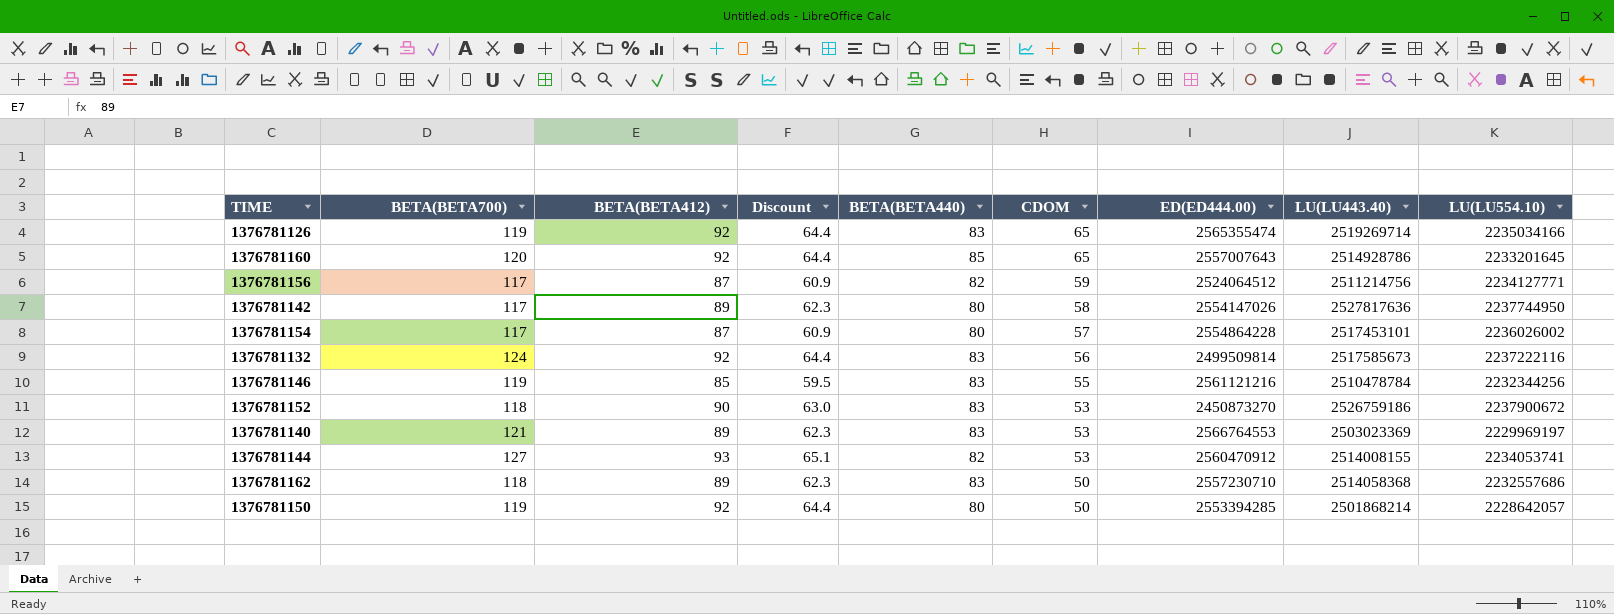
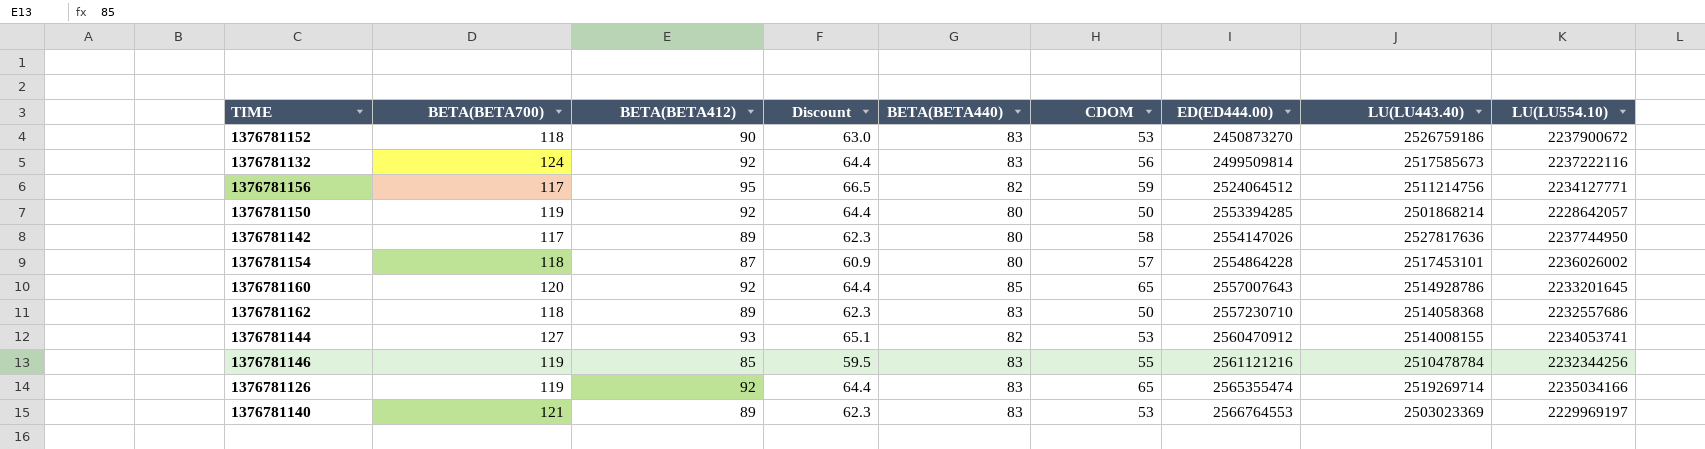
row order: CDOM descending -> ED(ED444.00) ascending
1376781156 | BETA(BETA412): 87 -> 95
1376781156 | Discount: 60.9 -> 66.5
1376781154 | BETA(BETA700): 117 -> 118

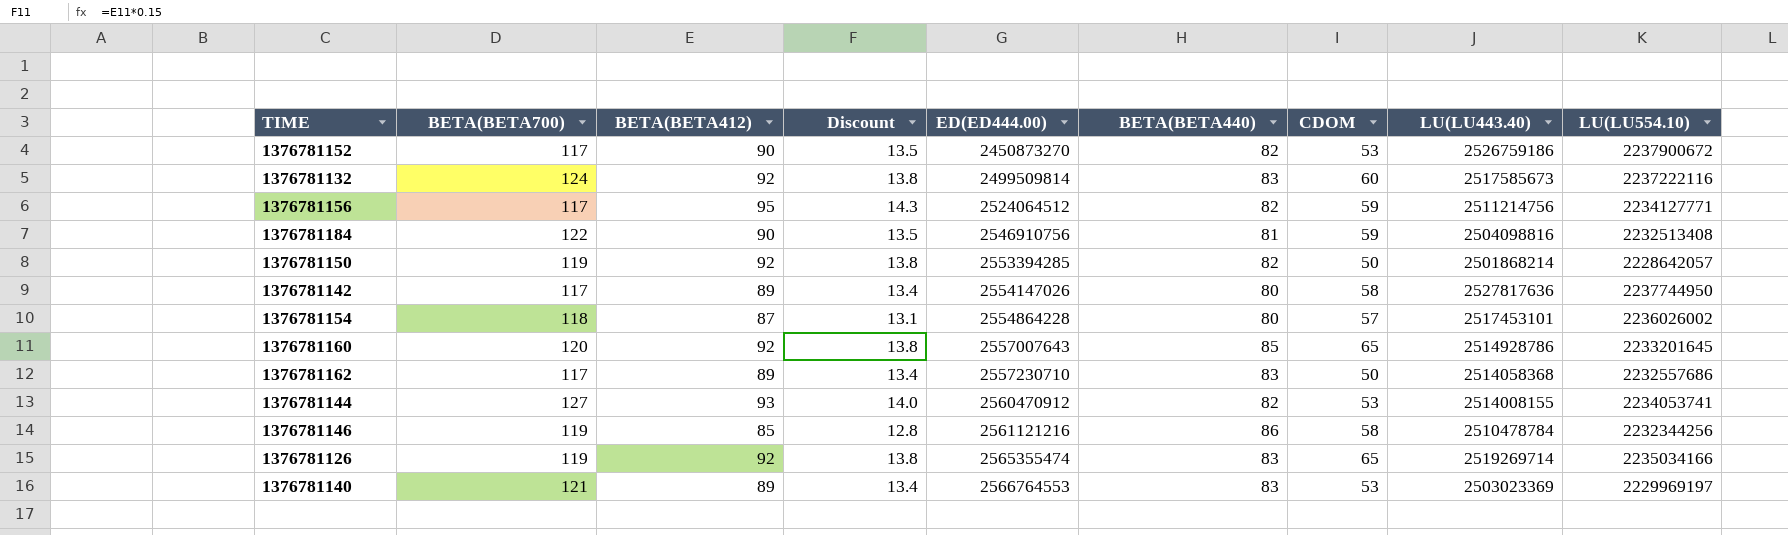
column Discount | formula: [BETA(BETA412)] * 0.7 -> [BETA(BETA412)] * 0.15
column ED(ED444.00) | position: 7 -> 5
1376781152 | BETA(BETA700): 118 -> 117
1376781152 | BETA(BETA440): 83 -> 82
1376781132 | CDOM: 56 -> 60
row 1376781184: none -> 122 | 90 | 13.5 | 2546910756 | 81 | 59 | 2504098816 | 2232513408
1376781150 | BETA(BETA440): 80 -> 82
1376781162 | BETA(BETA700): 118 -> 117
1376781146 | BETA(BETA440): 83 -> 86
1376781146 | CDOM: 55 -> 58

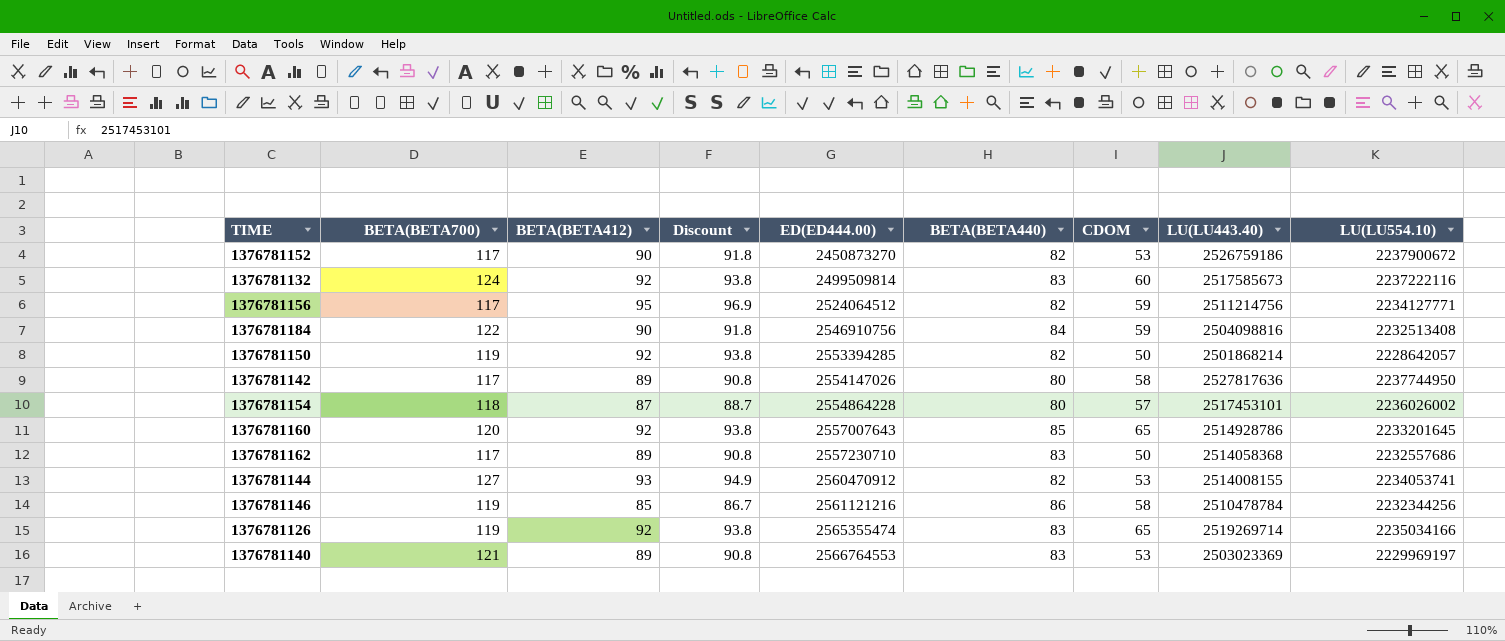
column Discount | formula: [BETA(BETA412)] * 0.15 -> [BETA(BETA412)] * 1.02
1376781184 | BETA(BETA440): 81 -> 84

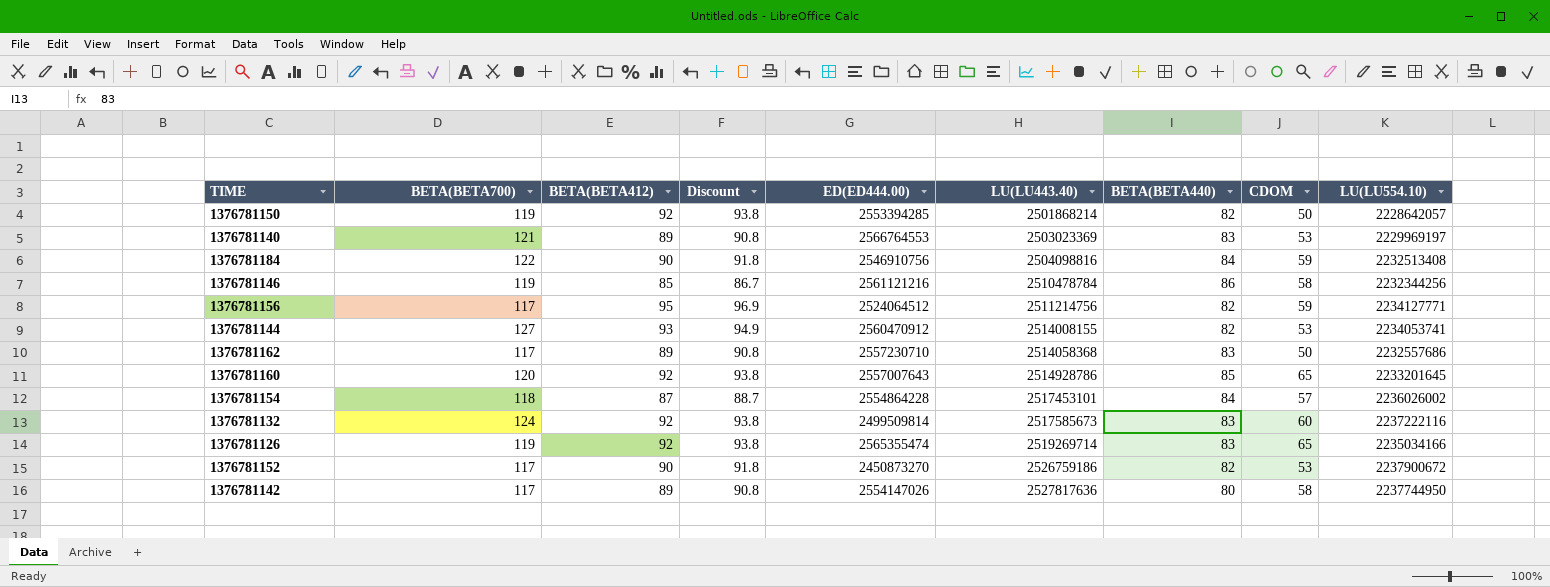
row order: ED(ED444.00) ascending -> LU(LU443.40) ascending
column LU(LU443.40) | position: 8 -> 6
1376781154 | BETA(BETA440): 80 -> 84

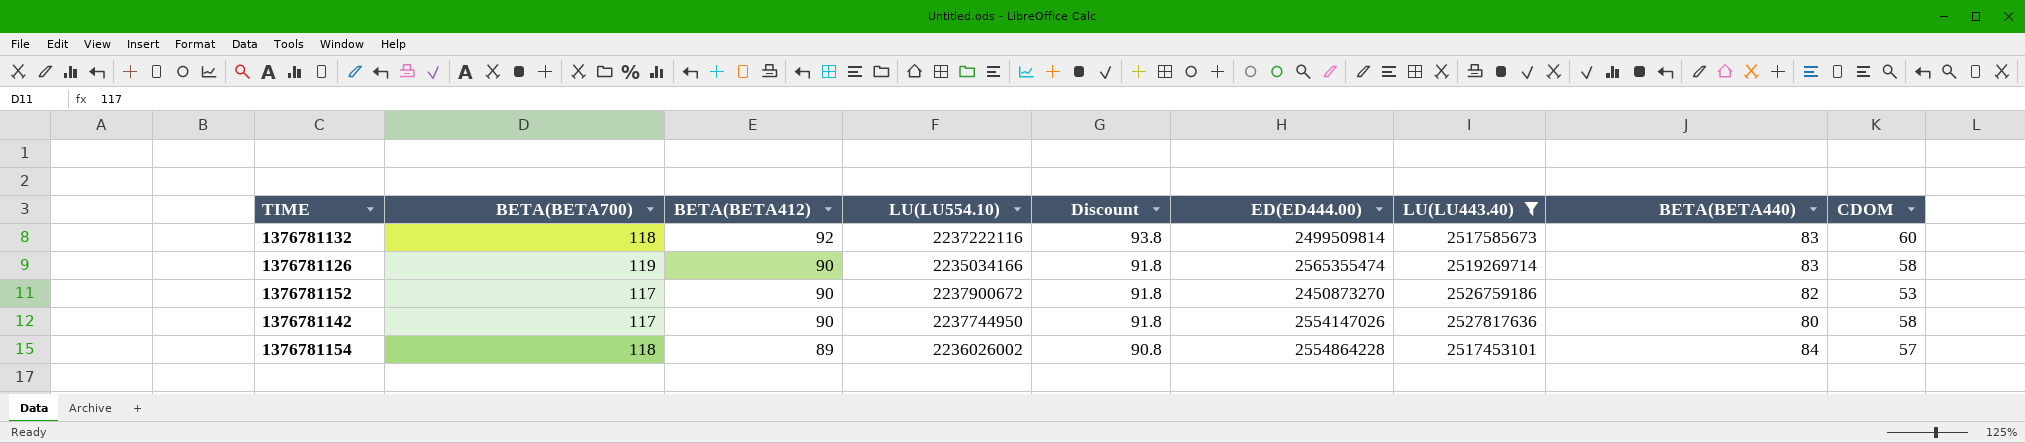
filter: none -> LU(LU443.40) >= 2517453101
row order: LU(LU443.40) ascending -> BETA(BETA412) descending
column LU(LU554.10) | position: 9 -> 4
1376781132 | BETA(BETA700): 124 -> 118
1376781126 | BETA(BETA412): 92 -> 90
1376781126 | Discount: 93.8 -> 91.8
1376781126 | CDOM: 65 -> 58
1376781142 | BETA(BETA412): 89 -> 90
1376781142 | Discount: 90.8 -> 91.8
1376781154 | BETA(BETA412): 87 -> 89
1376781154 | Discount: 88.7 -> 90.8

